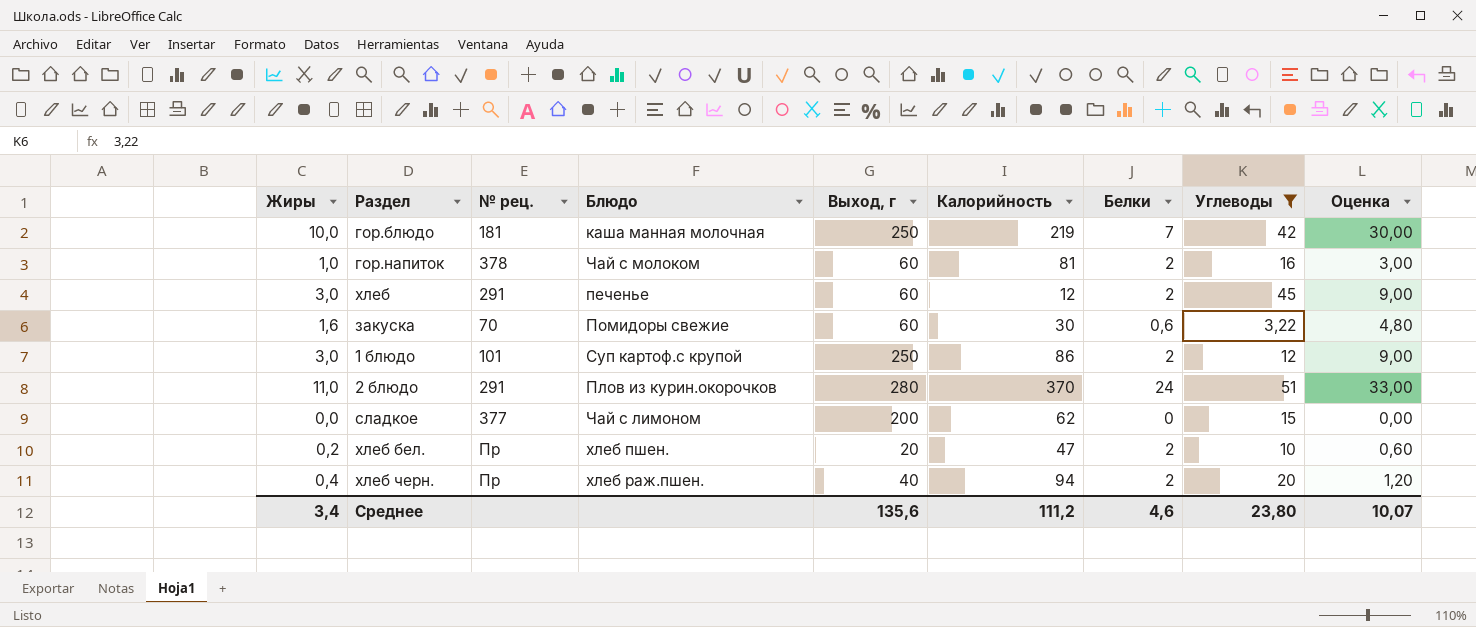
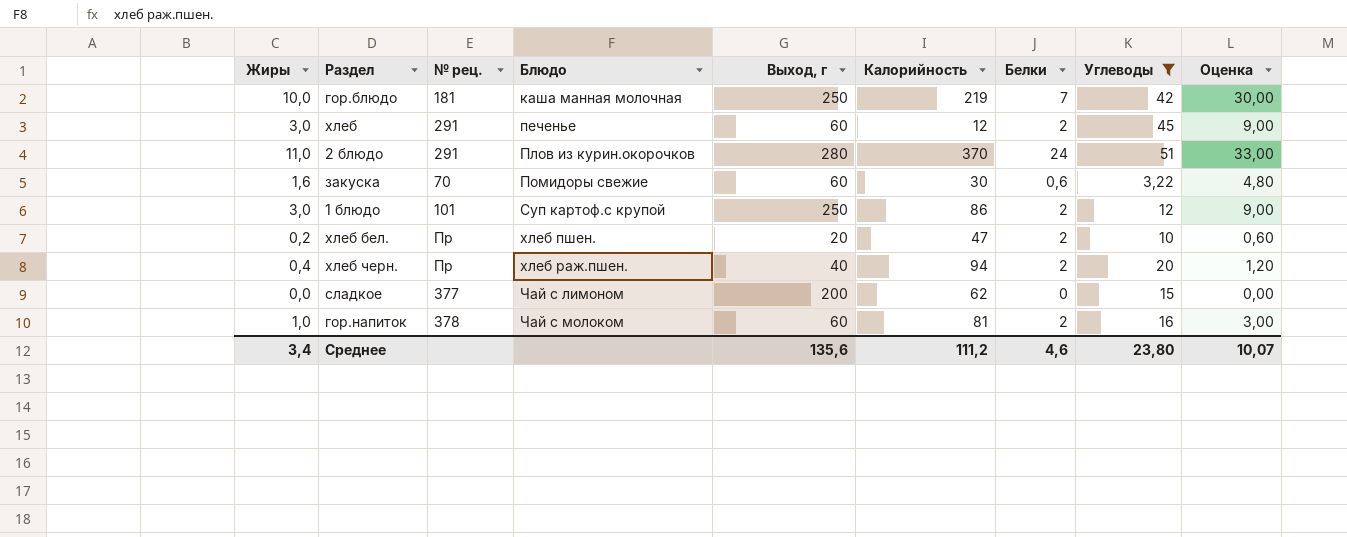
row order: none -> Блюдо ascending

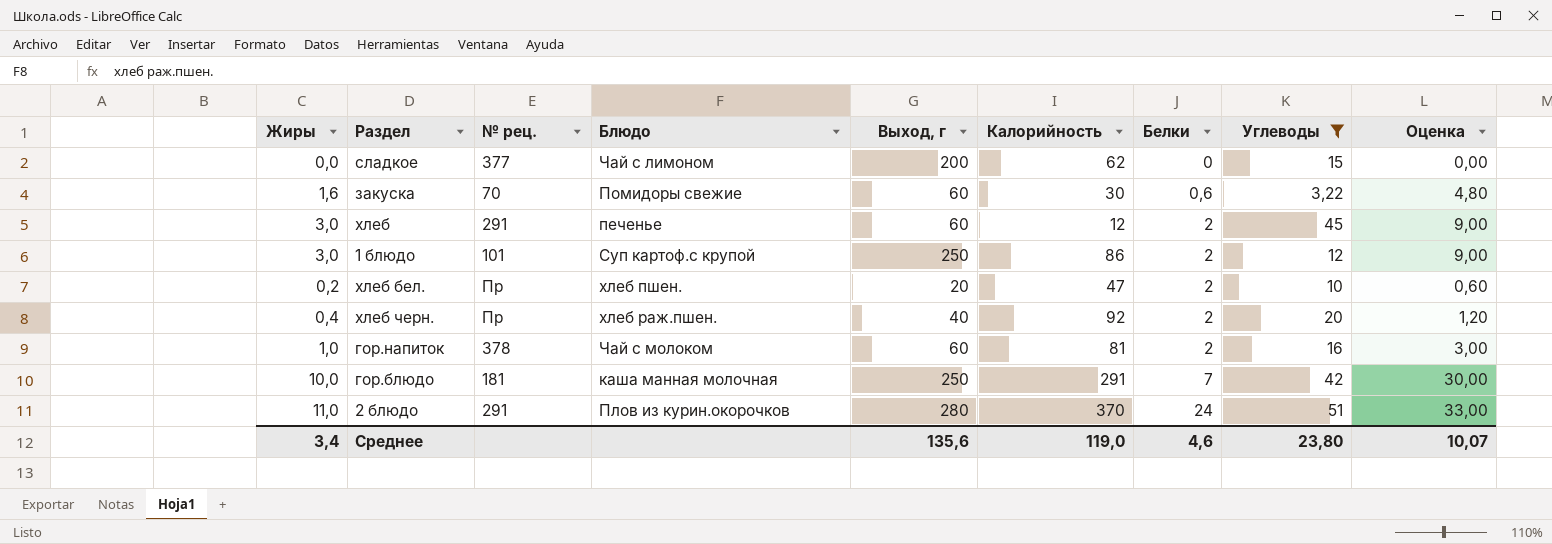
row order: Блюдо ascending -> Белки ascending
хлеб черн. | Калорийность: 94 -> 92
гор.блюдо | Калорийность: 219 -> 291
Среднее | Калорийность: 111,2 -> 119,0

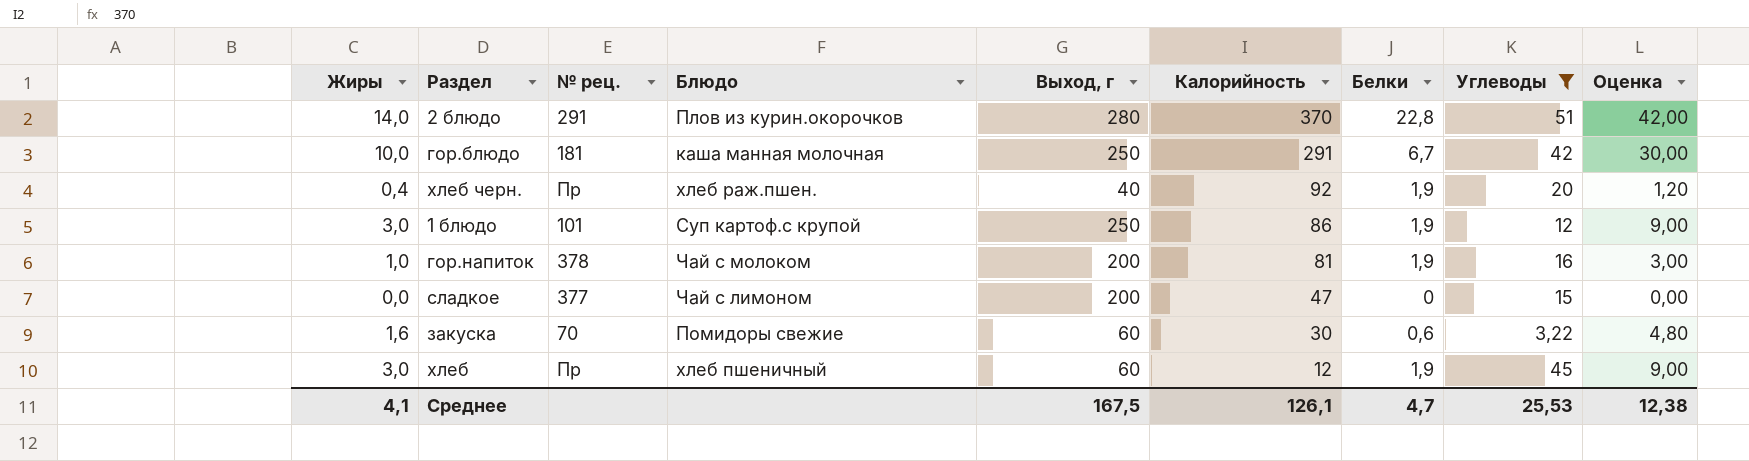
row order: Белки ascending -> Калорийность descending
row хлеб бел.: 0,2 | Пр | хлеб пшен. | 20 | 47 | 2 | 10 | 0,60 -> none
2 блюдо | Жиры: 11,0 -> 14,0
2 блюдо | Белки: 24 -> 22,8
2 блюдо | Оценка: 33,00 -> 42,00
гор.блюдо | Белки: 7 -> 6,7
хлеб черн. | Белки: 2 -> 1,9
1 блюдо | Белки: 2 -> 1,9
гор.напиток | Выход, г: 60 -> 200
гор.напиток | Белки: 2 -> 1,9
сладкое | Калорийность: 62 -> 47
хлеб | № рец.: 291 -> Пр
хлеб | Блюдо: печенье -> хлеб пшеничный
хлеб | Белки: 2 -> 1,9
Среднее | Жиры: 3,4 -> 4,1
Среднее | Выход, г: 135,6 -> 167,5
Среднее | Калорийность: 119,0 -> 126,1
Среднее | Белки: 4,6 -> 4,7
Среднее | Углеводы: 23,80 -> 25,53
Среднее | Оценка: 10,07 -> 12,38

